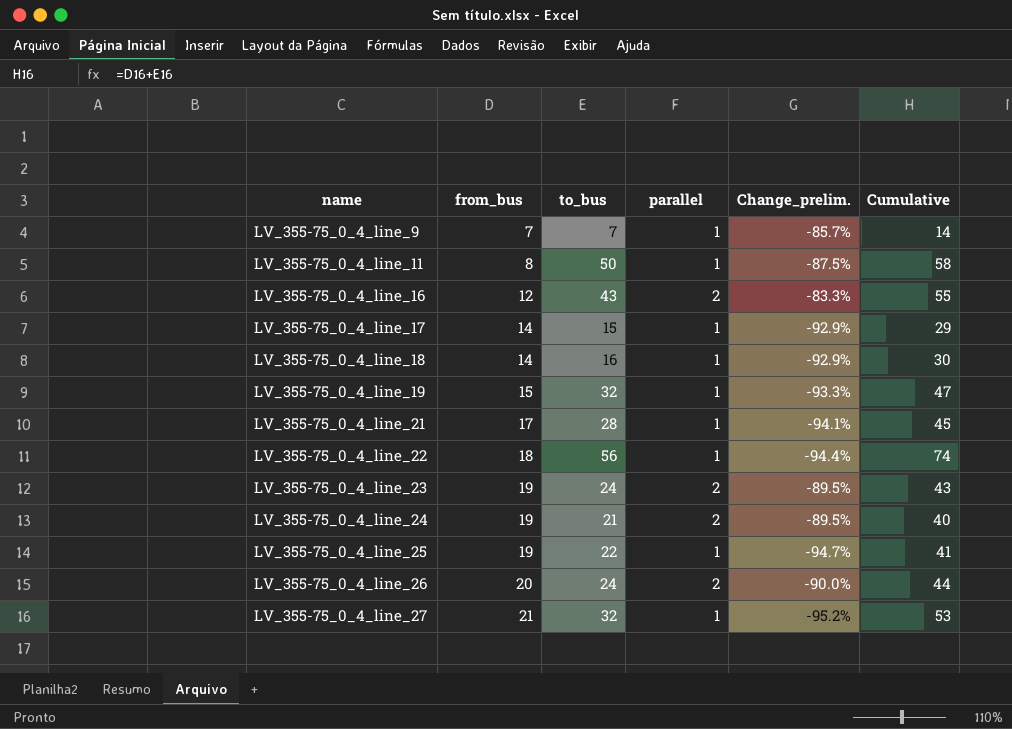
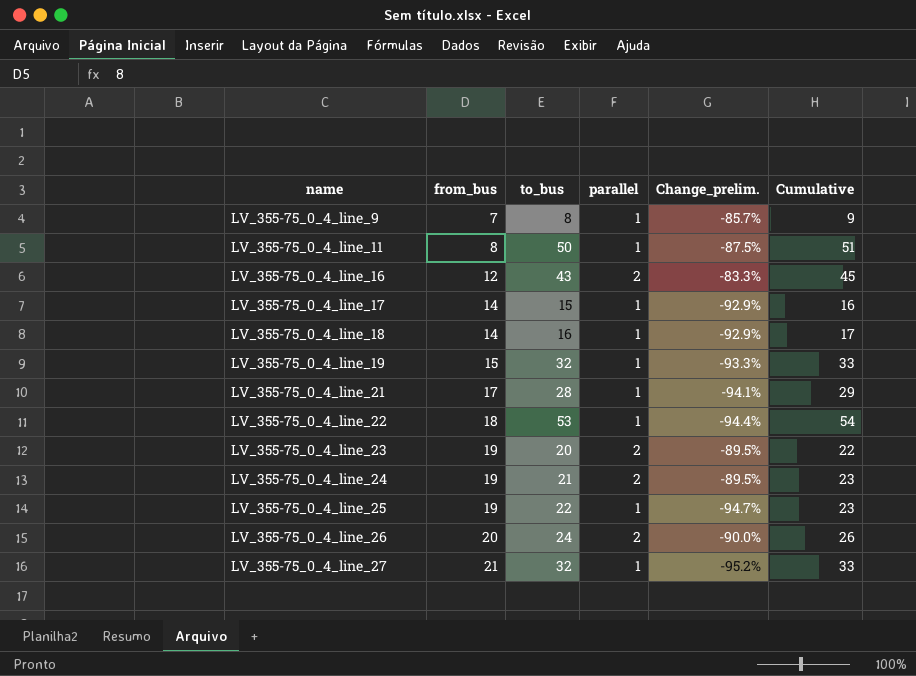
column Cumulative | formula: [from_bus] + [to_bus] -> [to_bus] + [parallel]
LV_355-75_0_4_line_9 | to_bus: 7 -> 8
LV_355-75_0_4_line_22 | to_bus: 56 -> 53
LV_355-75_0_4_line_23 | to_bus: 24 -> 20

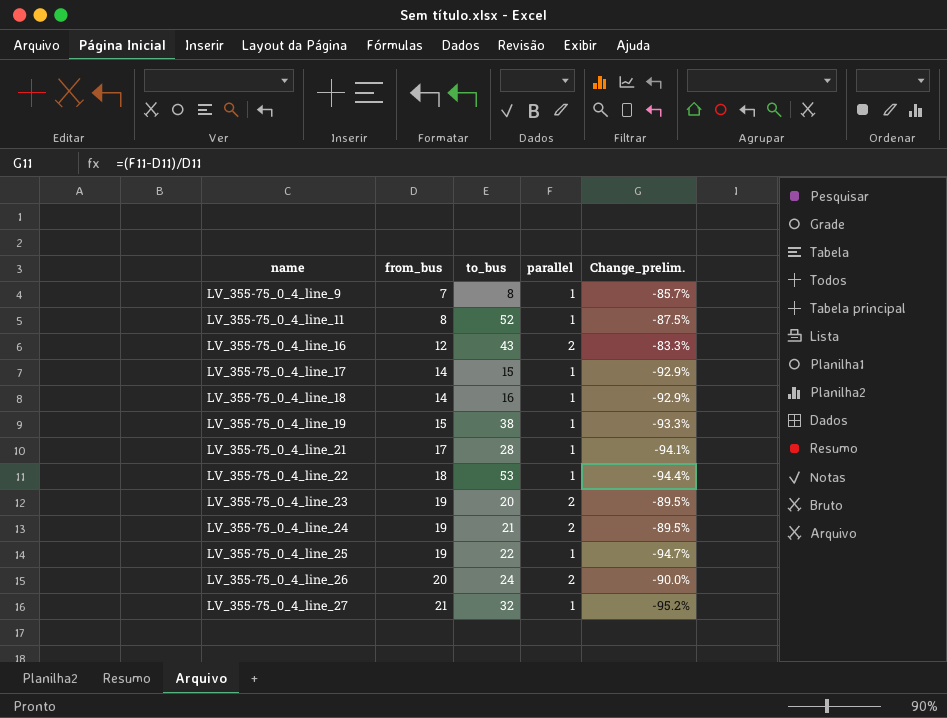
column Cumulative | formula: [to_bus] + [parallel] -> none
LV_355-75_0_4_line_11 | to_bus: 50 -> 52
LV_355-75_0_4_line_19 | to_bus: 32 -> 38

